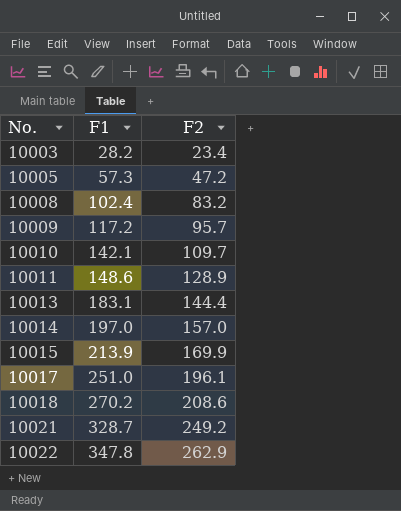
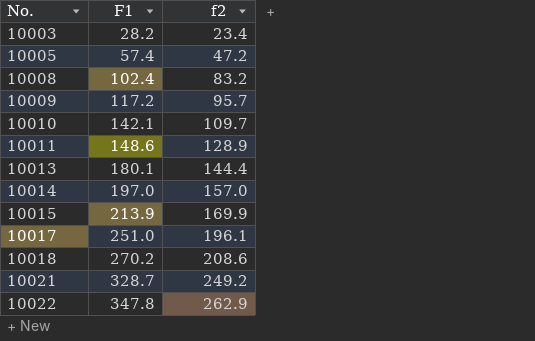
column name: F2 -> f2
10005 | F1: 57.3 -> 57.4
10013 | F1: 183.1 -> 180.1

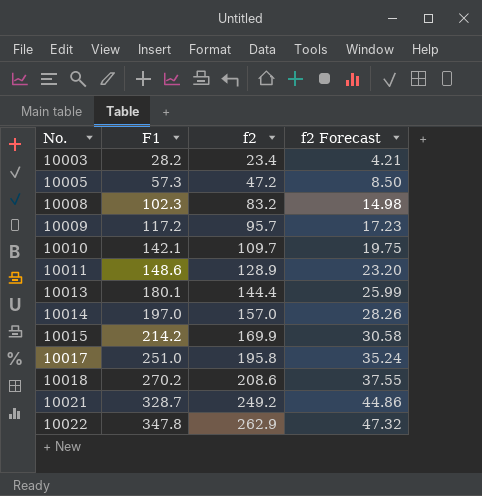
column f2 Forecast | formula: none -> [f2] * 0.18
10005 | F1: 57.4 -> 57.3
10008 | F1: 102.4 -> 102.3
10015 | F1: 213.9 -> 214.2
10017 | f2: 196.1 -> 195.8

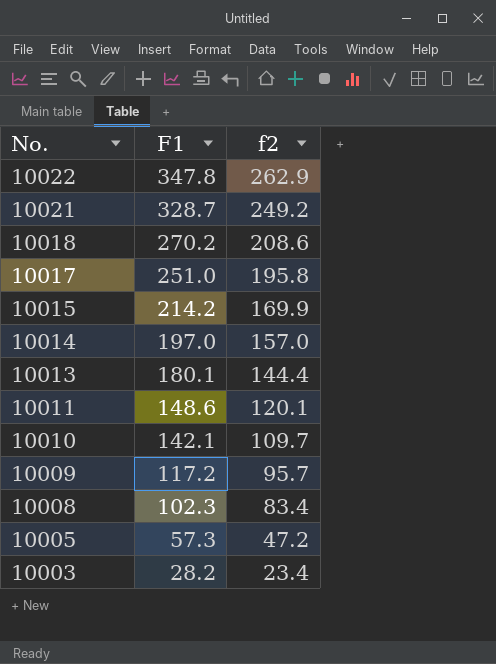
row order: No. ascending -> No. descending
column f2 Forecast | formula: [f2] * 0.18 -> none
10011 | f2: 128.9 -> 120.1
10008 | f2: 83.2 -> 83.4

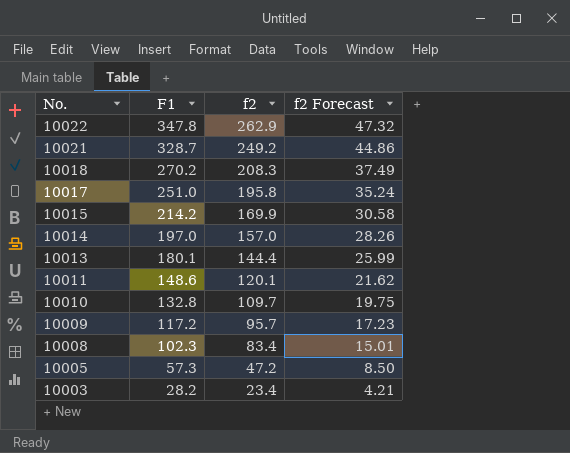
column f2 Forecast | formula: none -> [f2] * 0.18
10018 | f2: 208.6 -> 208.3
10010 | F1: 142.1 -> 132.8

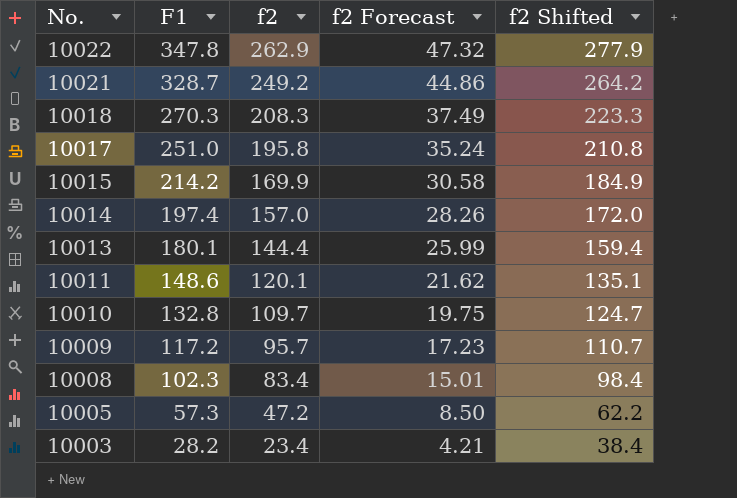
column f2 Shifted | formula: none -> [f2] + 15
10018 | F1: 270.2 -> 270.3
10014 | F1: 197.0 -> 197.4

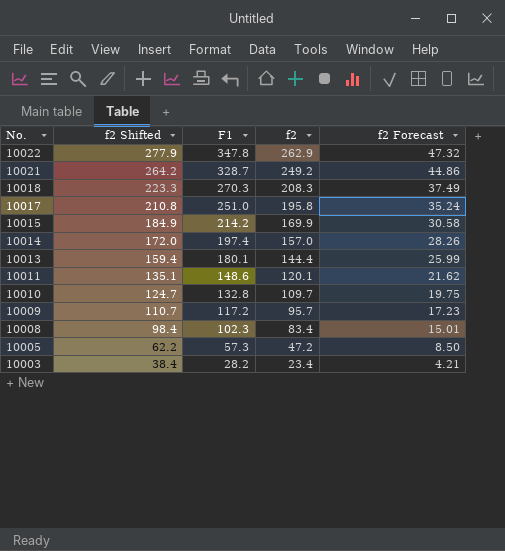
column f2 Shifted | position: 5 -> 2

